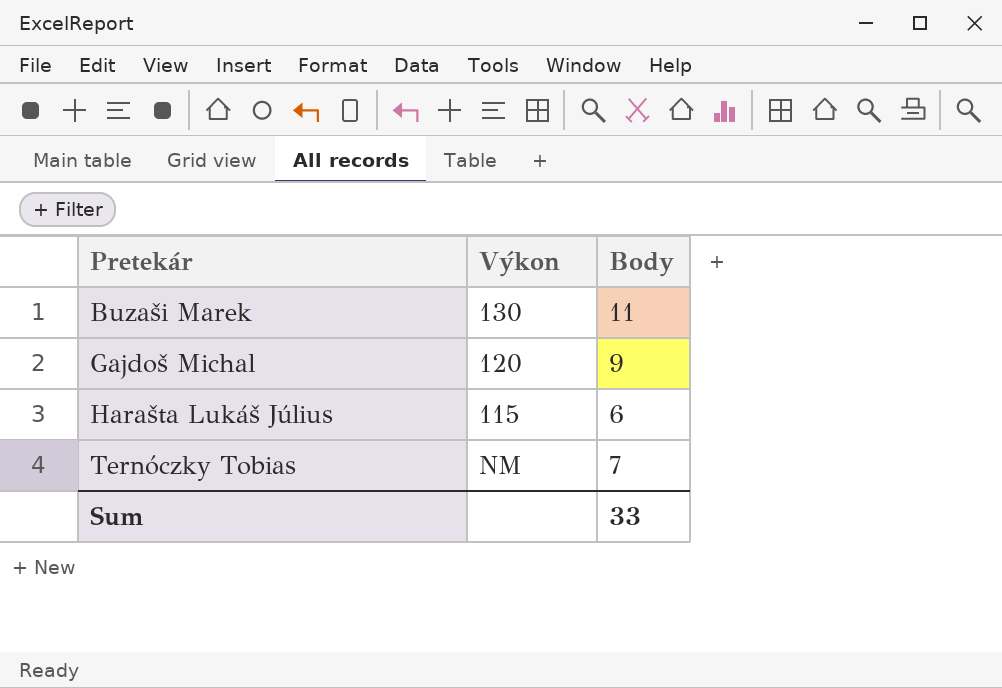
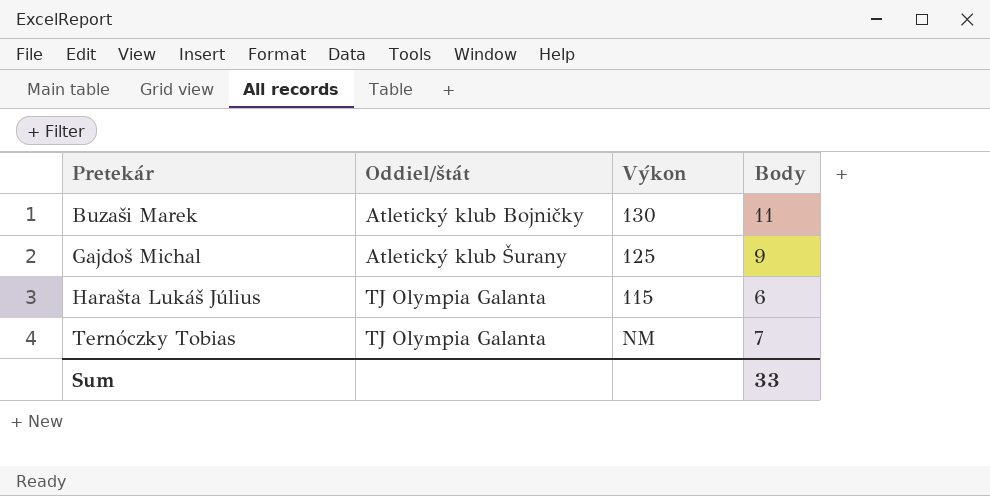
column Oddiel/štát | position: none -> 2
Gajdoš Michal | Výkon: 120 -> 125

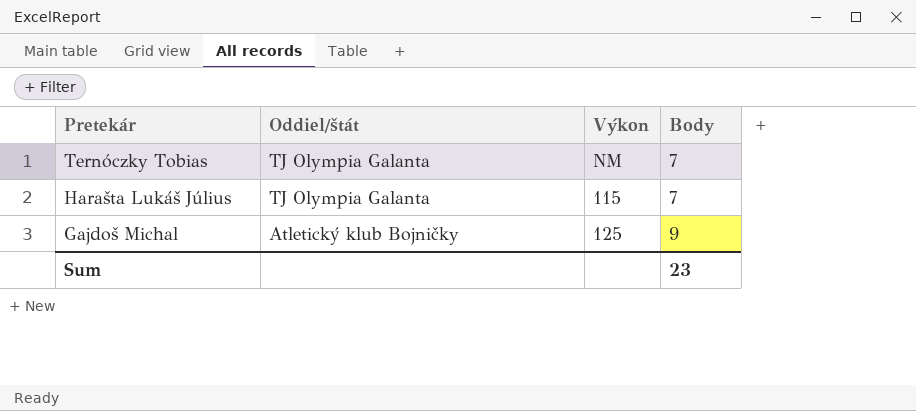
row order: Pretekár ascending -> Pretekár descending
row Buzaši Marek: Atletický klub Bojničky | 130 | 11 -> none
Harašta Lukáš Július | Body: 6 -> 7
Gajdoš Michal | Oddiel/štát: Atletický klub Šurany -> Atletický klub Bojničky
Sum | Body: 33 -> 23

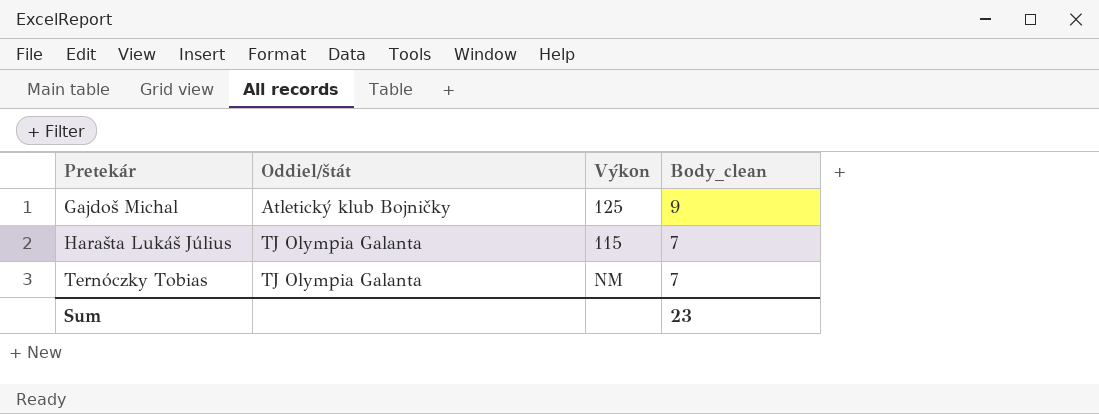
row order: Pretekár descending -> Pretekár ascending
column name: Body -> Body_clean

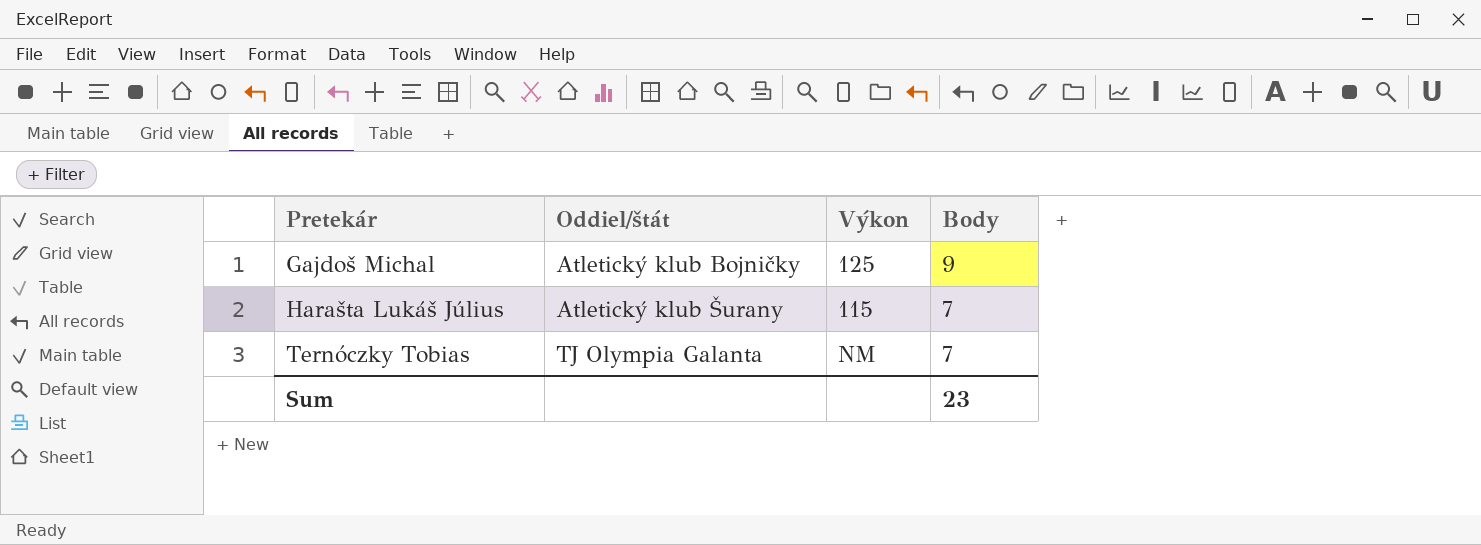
column name: Body_clean -> Body
Harašta Lukáš Július | Oddiel/štát: TJ Olympia Galanta -> Atletický klub Šurany

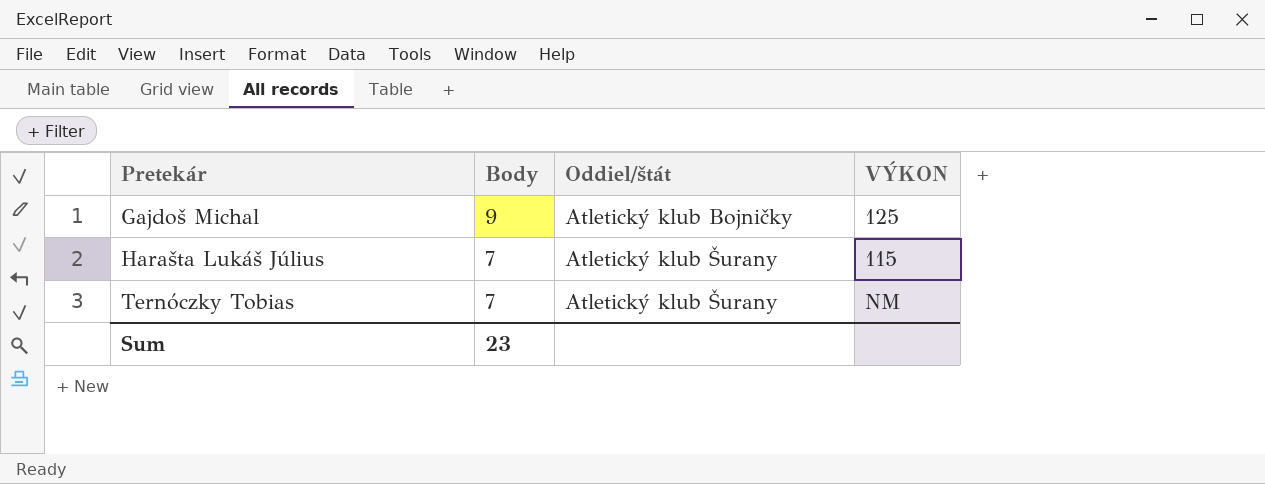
column Body | position: 4 -> 2
column name: Výkon -> VÝKON
Ternóczky Tobias | Oddiel/štát: TJ Olympia Galanta -> Atletický klub Šurany

